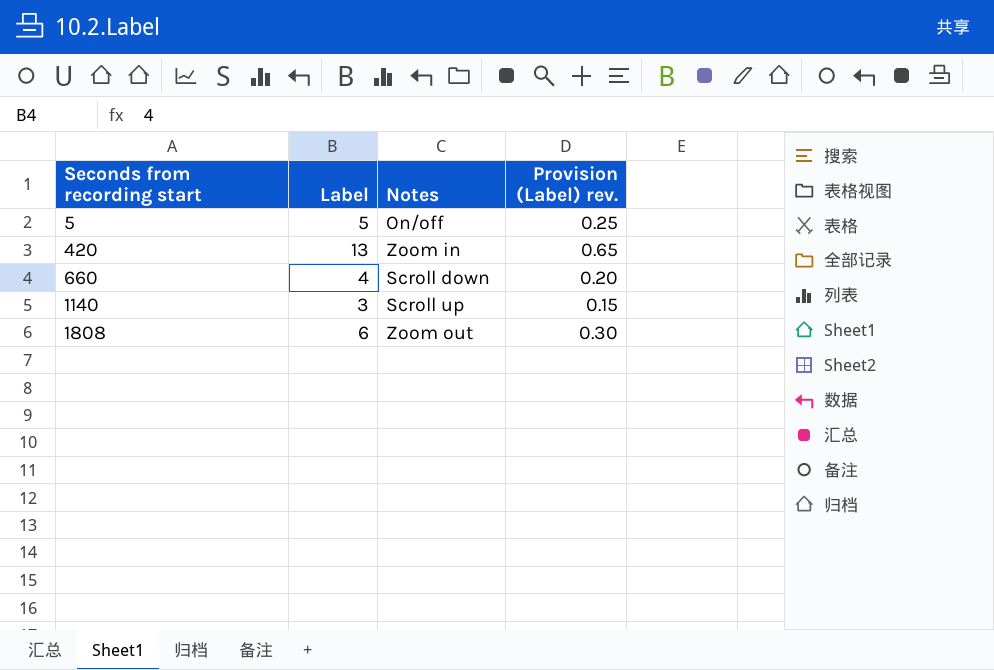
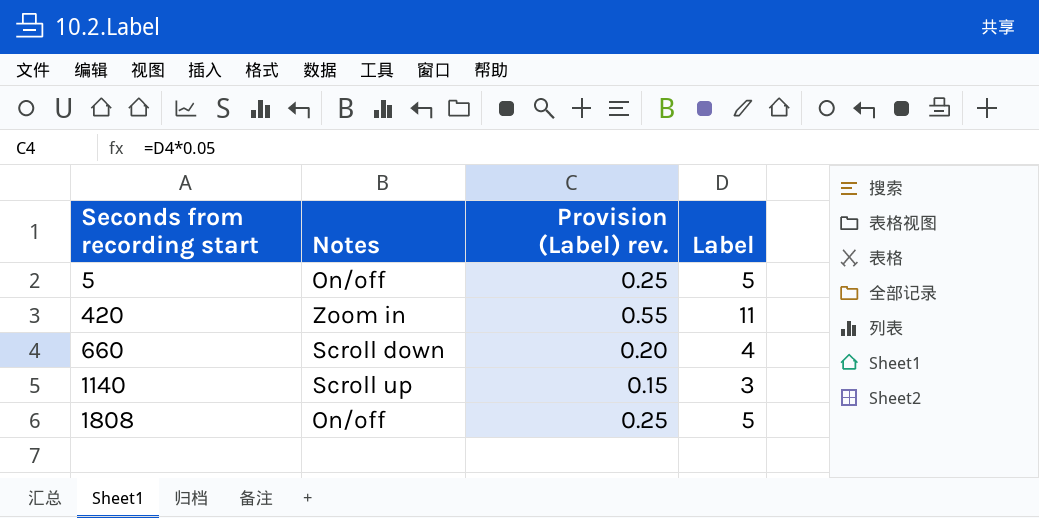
column Label | position: 2 -> 4
420 | Provision (Label) rev.: 0.65 -> 0.55
420 | Label: 13 -> 11
1808 | Notes: Zoom out -> On/off
1808 | Provision (Label) rev.: 0.30 -> 0.25
1808 | Label: 6 -> 5

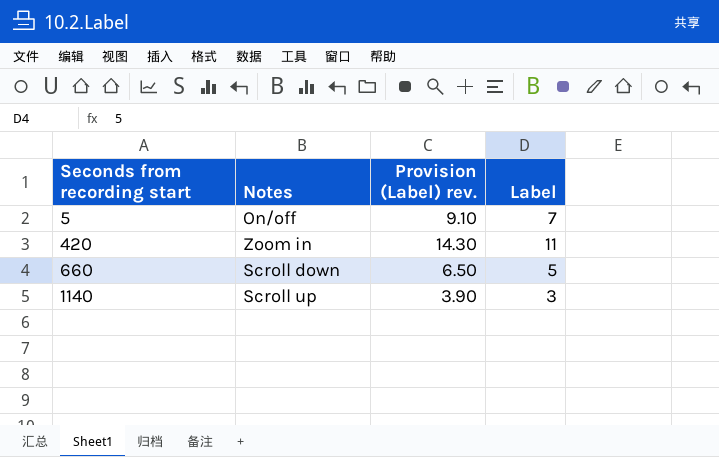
column Provision (Label) rev. | formula: [Label] * 0.05 -> [Label] * 1.3
row 1808: On/off | 0.25 | 5 -> none
5 | Label: 5 -> 7
660 | Label: 4 -> 5

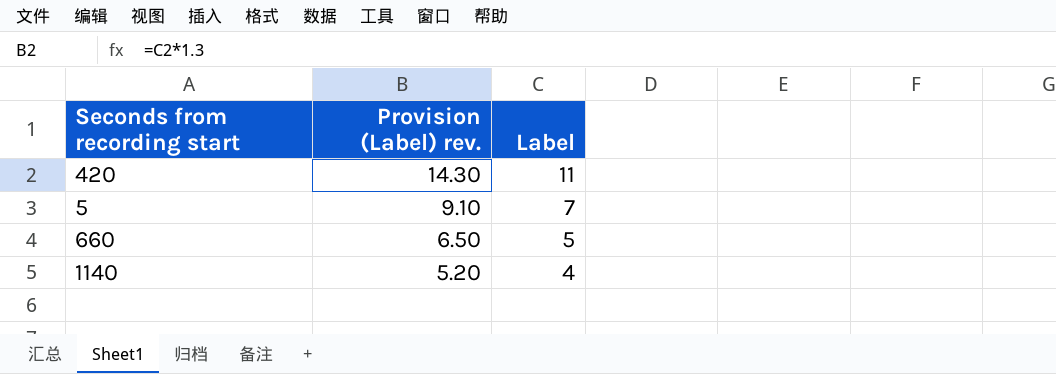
row order: Seconds from recording start ascending -> Provision (Label) rev. descending
column Notes | position: 2 -> none
1140 | Provision (Label) rev.: 3.90 -> 5.20
1140 | Label: 3 -> 4

